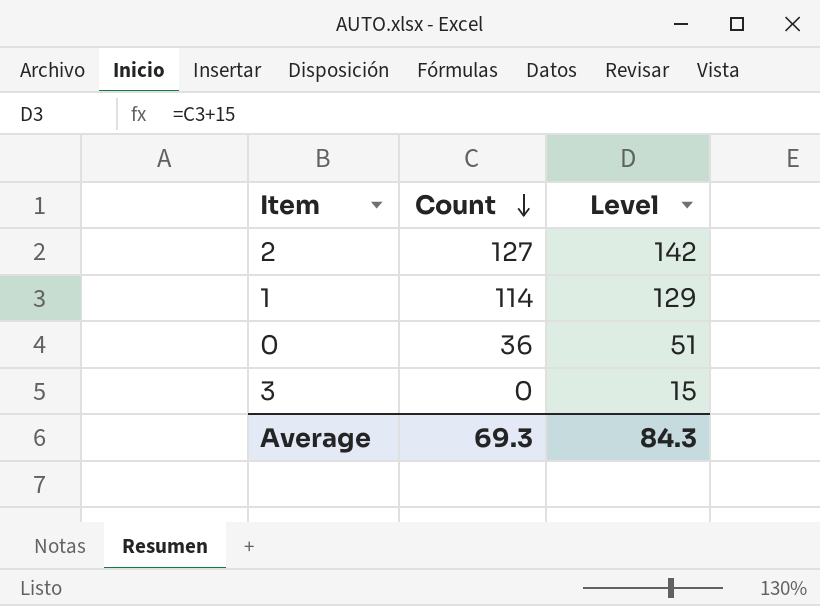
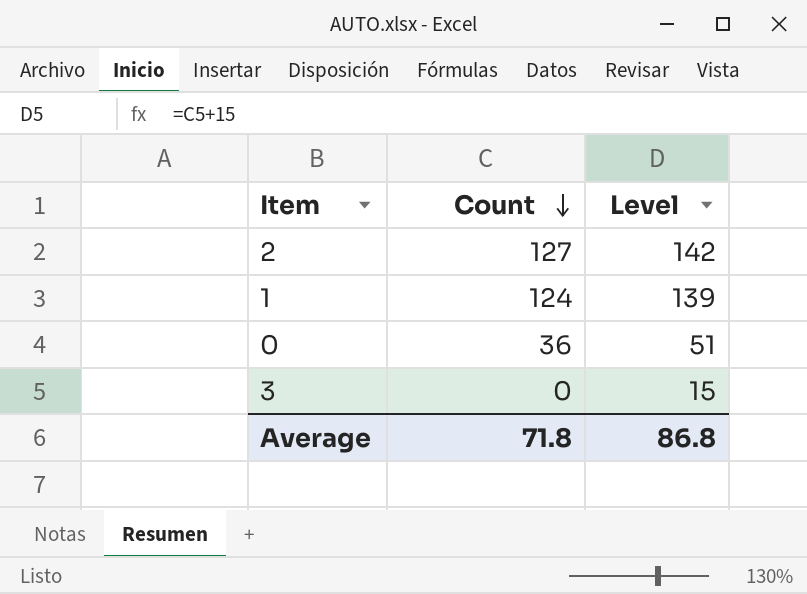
1 | Count: 114 -> 124
1 | Level: 129 -> 139
Average | Count: 69.3 -> 71.8
Average | Level: 84.3 -> 86.8

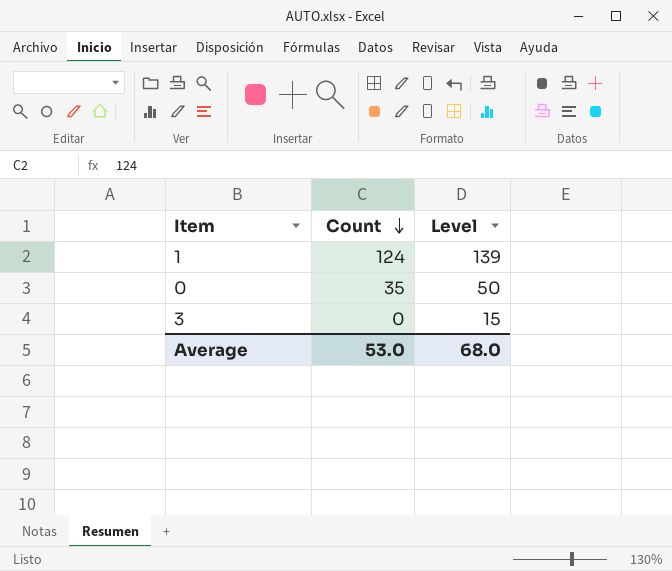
row 2: 127 | 142 -> none
0 | Count: 36 -> 35
0 | Level: 51 -> 50
Average | Count: 71.8 -> 53.0
Average | Level: 86.8 -> 68.0

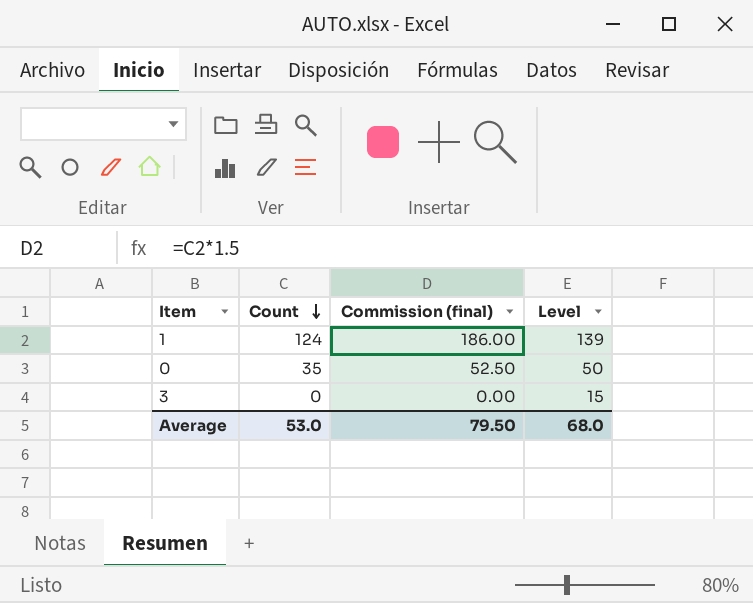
column Commission (final) | formula: none -> [Count] * 1.5

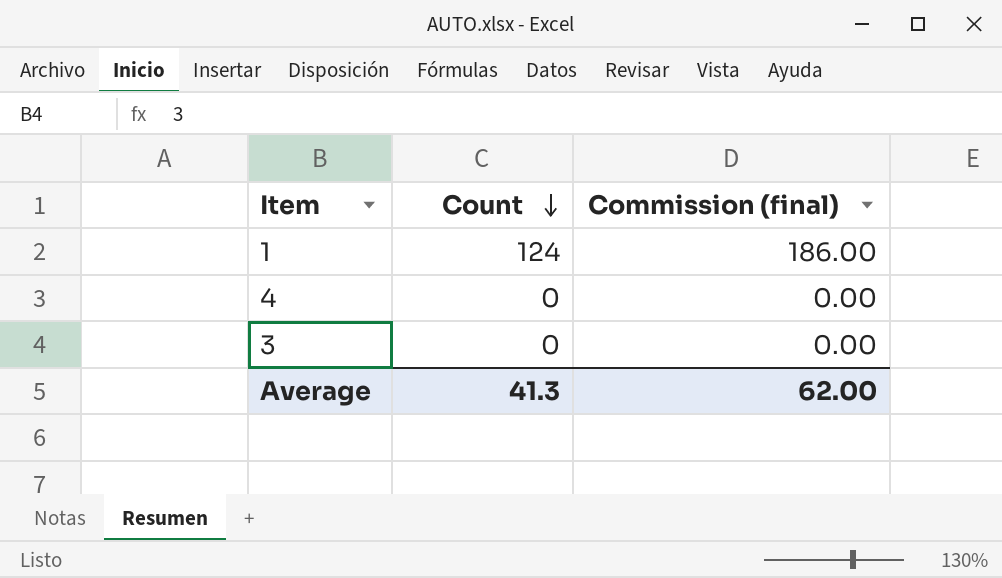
column Level | formula: [Count] + 15 -> none
row 0: 35 | 52.50 | 50 -> none
row 4: none -> 0 | 0.00
Average | Count: 53.0 -> 41.3
Average | Commission (final): 79.50 -> 62.00

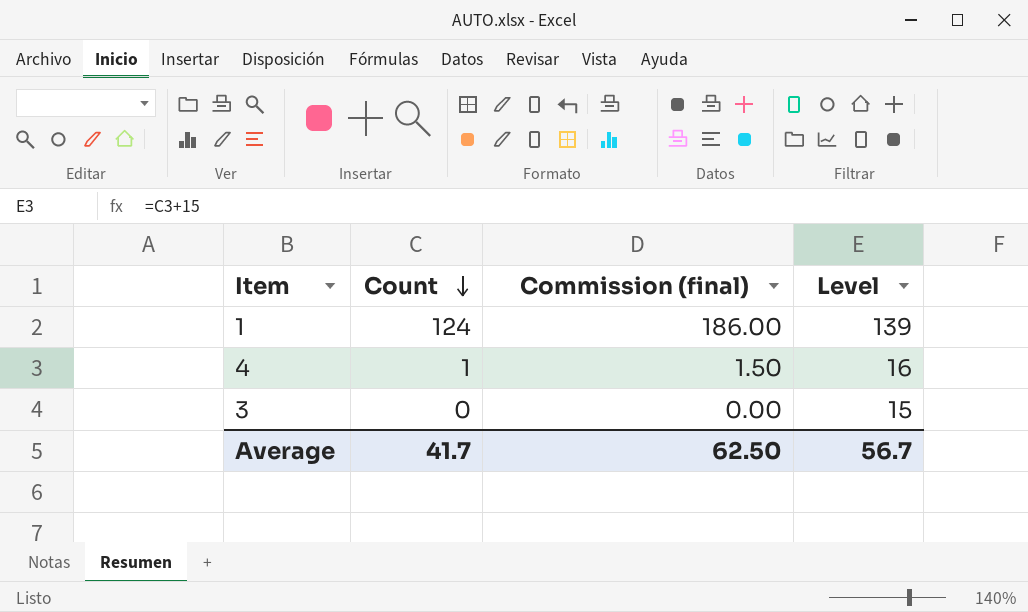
column Level | formula: none -> [Count] + 15
4 | Count: 0 -> 1
4 | Commission (final): 0.00 -> 1.50
Average | Count: 41.3 -> 41.7
Average | Commission (final): 62.00 -> 62.50

